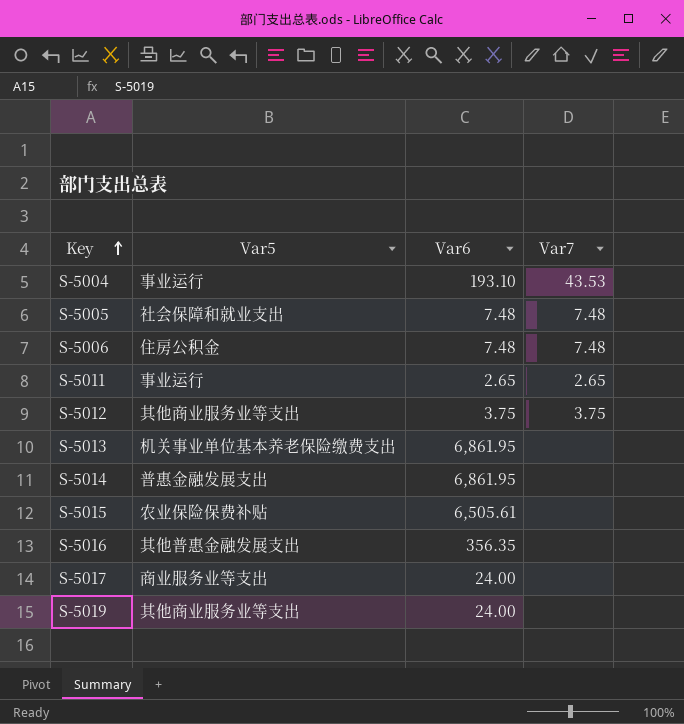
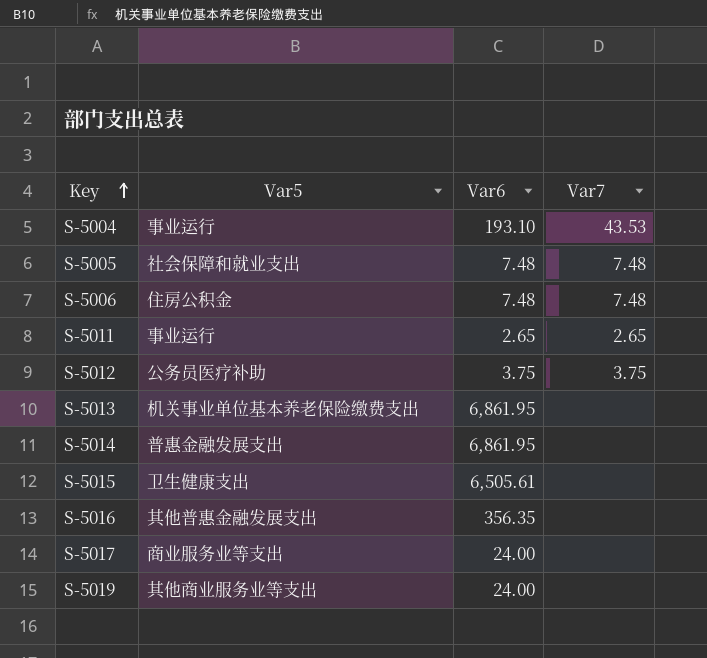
S-5012 | Var5: 其他商业服务业等支出 -> 公务员医疗补助
S-5015 | Var5: 农业保险保费补贴 -> 卫生健康支出

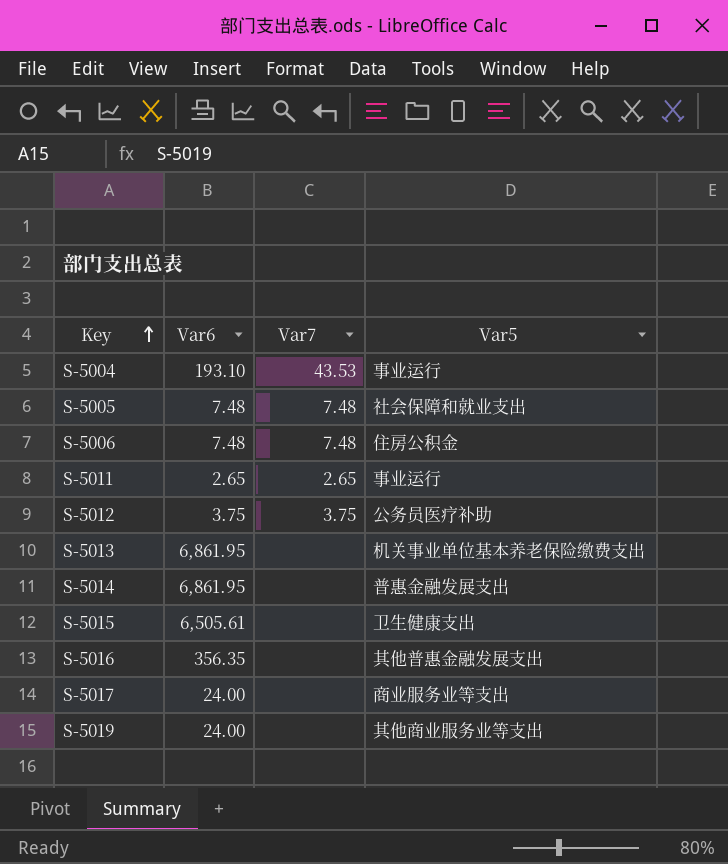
column Var5 | position: 2 -> 4

